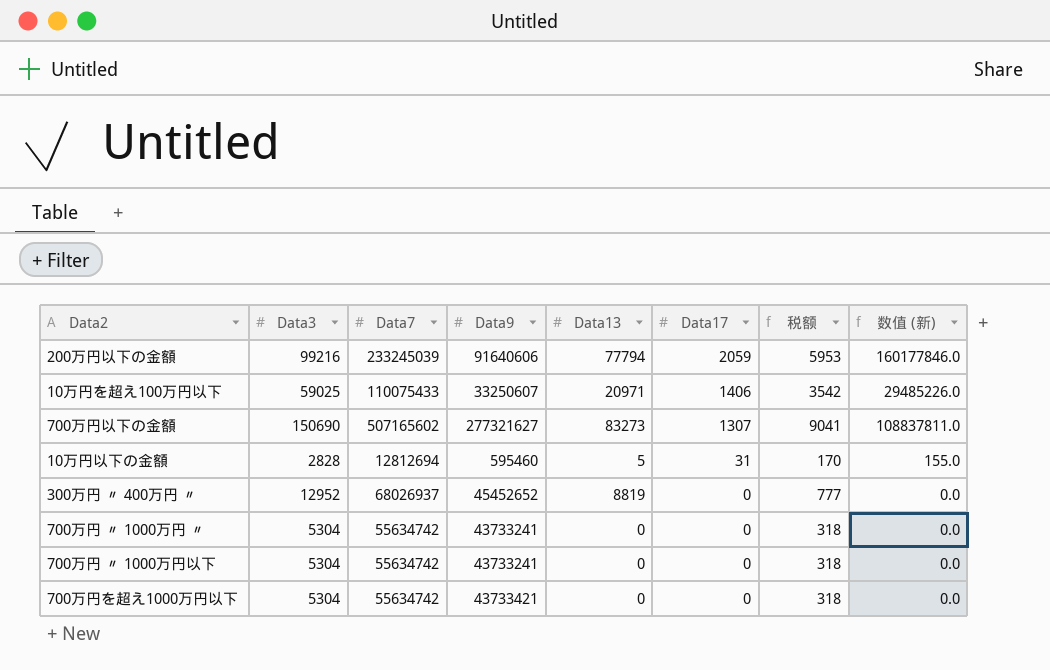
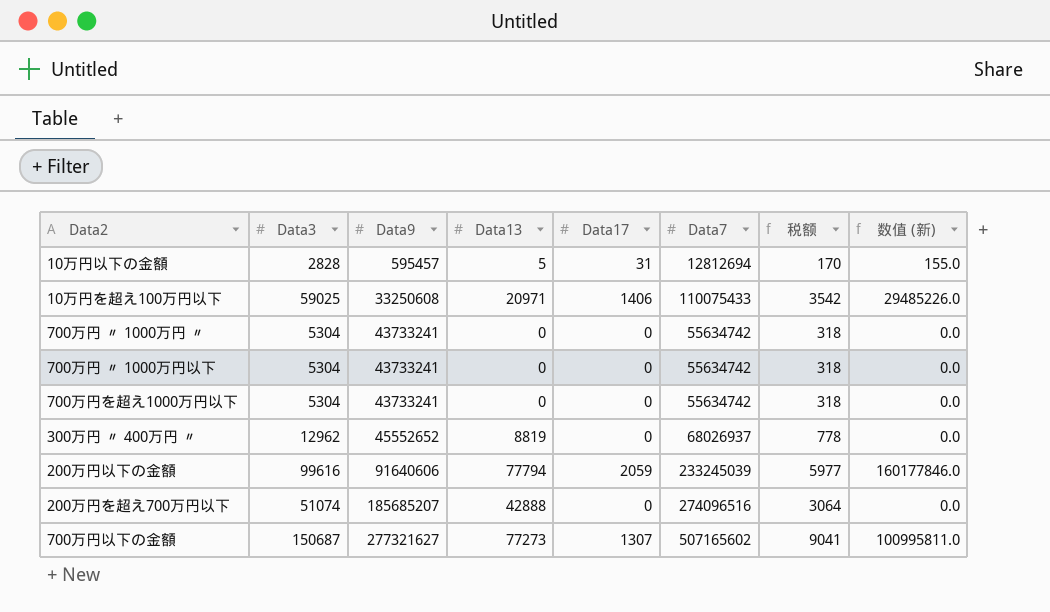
row order: Data17 descending -> Data9 ascending
column Data7 | position: 3 -> 6
10万円以下の金額 | Data9: 595460 -> 595457
10万円を超え100万円以下 | Data9: 33250607 -> 33250608
700万円を超え1000万円以下 | Data9: 43733421 -> 43733241
300万円 〃 400万円 〃 | Data3: 12952 -> 12962
300万円 〃 400万円 〃 | Data9: 45452652 -> 45552652
300万円 〃 400万円 〃 | 税额: 777 -> 778
200万円以下の金額 | Data3: 99216 -> 99616
200万円以下の金額 | 税额: 5953 -> 5977
row 200万円を超え700万円以下: none -> 51074 | 185685207 | 42888 | 0 | 274096516 | 3064 | 0.0
700万円以下の金額 | Data3: 150690 -> 150687
700万円以下の金額 | Data13: 83273 -> 77273
700万円以下の金額 | 数值 (新): 108837811.0 -> 100995811.0

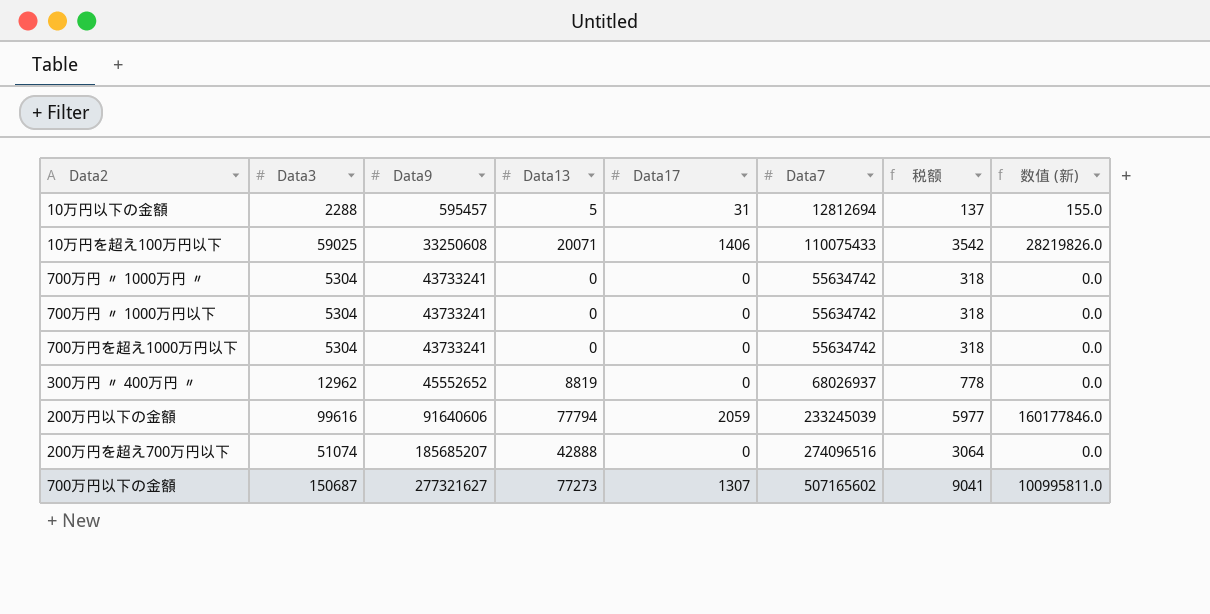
10万円以下の金額 | Data3: 2828 -> 2288
10万円以下の金額 | 税额: 170 -> 137
10万円を超え100万円以下 | Data13: 20971 -> 20071
10万円を超え100万円以下 | 数值 (新): 29485226.0 -> 28219826.0

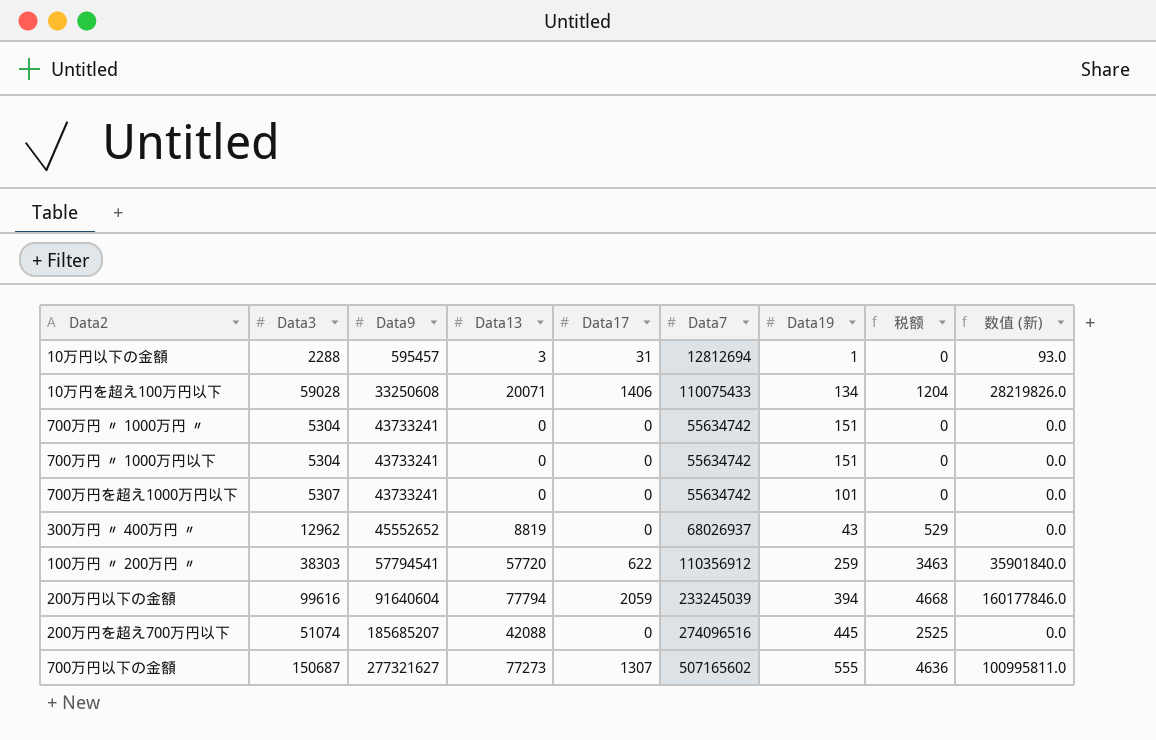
column Data19 | position: none -> 7
column 税额 | formula: [Data3] * 0.06 -> [Data13] * 0.06
10万円以下の金額 | Data13: 5 -> 3
10万円以下の金額 | 数值 (新): 155.0 -> 93.0
10万円を超え100万円以下 | Data3: 59025 -> 59028
700万円を超え1000万円以下 | Data3: 5304 -> 5307
row 100万円 〃 200万円 〃: none -> 38303 | 57794541 | 57720 | 622 | 110356912 | 259 | 3463 | 35901840.0
200万円以下の金額 | Data9: 91640606 -> 91640604
200万円を超え700万円以下 | Data13: 42888 -> 42088

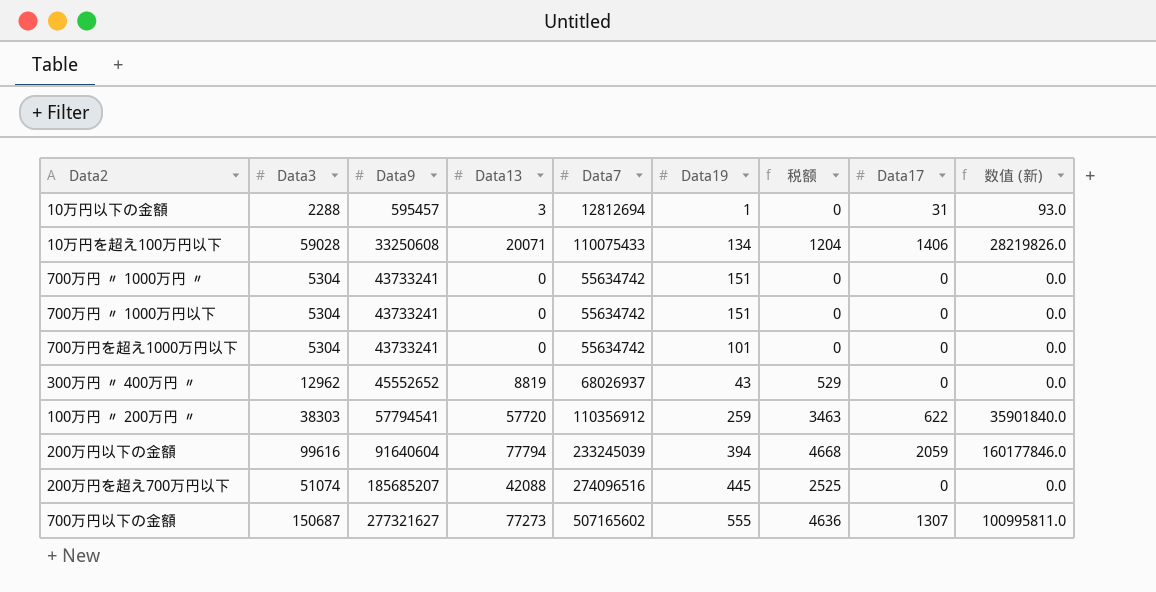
column Data17 | position: 5 -> 8
700万円を超え1000万円以下 | Data3: 5307 -> 5304

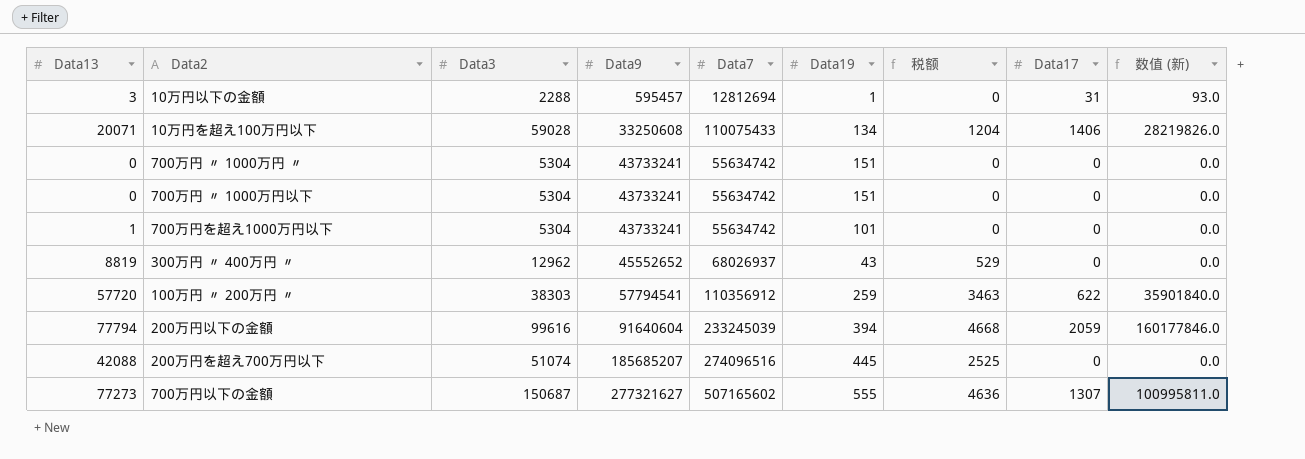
column Data13 | position: 4 -> 1
700万円を超え1000万円以下 | Data13: 0 -> 1

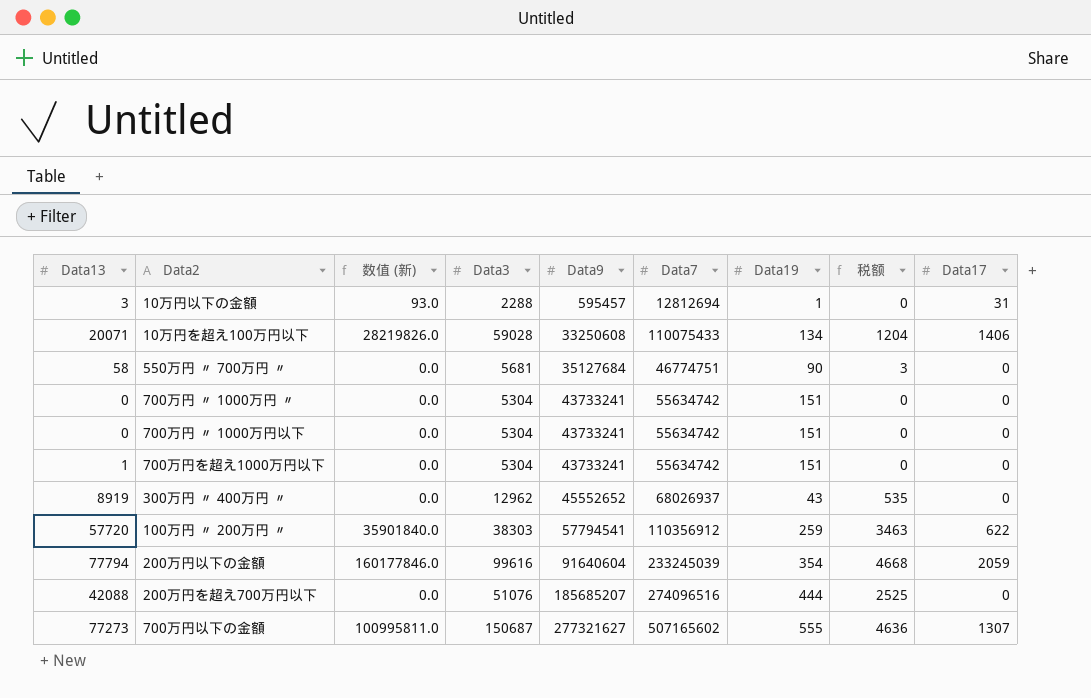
column 数值 (新) | position: 9 -> 3
row 550万円 〃 700万円 〃: none -> 58 | 0.0 | 5681 | 35127684 | 46774751 | 90 | 3 | 0
700万円を超え1000万円以下 | Data19: 101 -> 151
300万円 〃 400万円 〃 | Data13: 8819 -> 8919
300万円 〃 400万円 〃 | 税额: 529 -> 535
200万円以下の金額 | Data19: 394 -> 354
200万円を超え700万円以下 | Data3: 51074 -> 51076
200万円を超え700万円以下 | Data19: 445 -> 444

